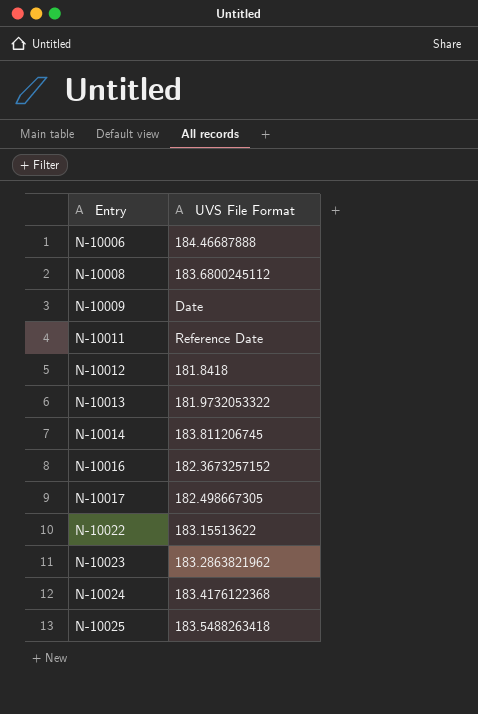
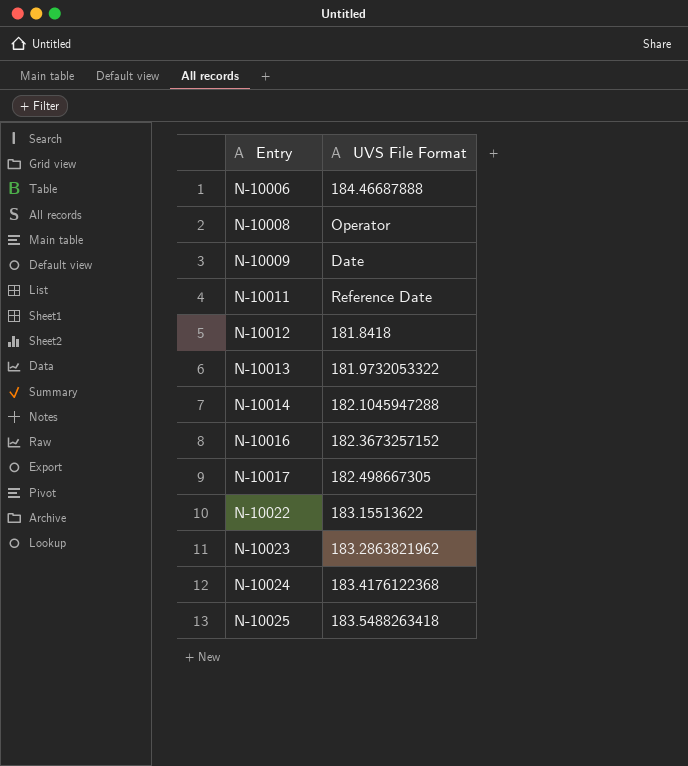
N-10008 | UVS File Format: 183.6800245112 -> Operator
N-10014 | UVS File Format: 183.811206745 -> 182.1045947288

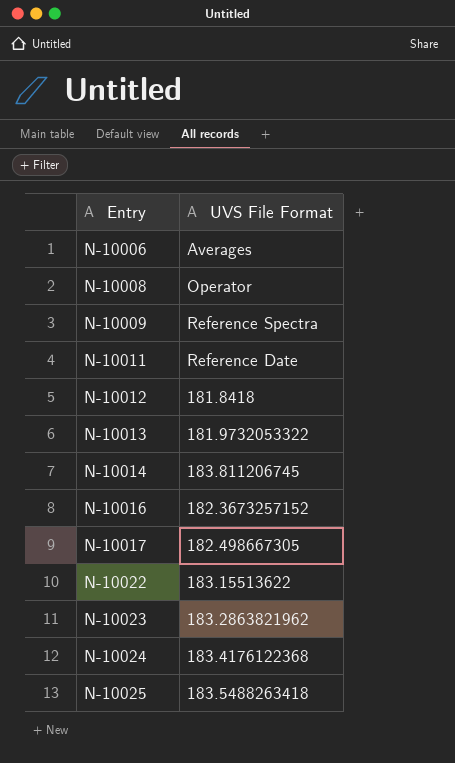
N-10006 | UVS File Format: 184.46687888 -> Averages
N-10009 | UVS File Format: Date -> Reference Spectra
N-10014 | UVS File Format: 182.1045947288 -> 183.811206745

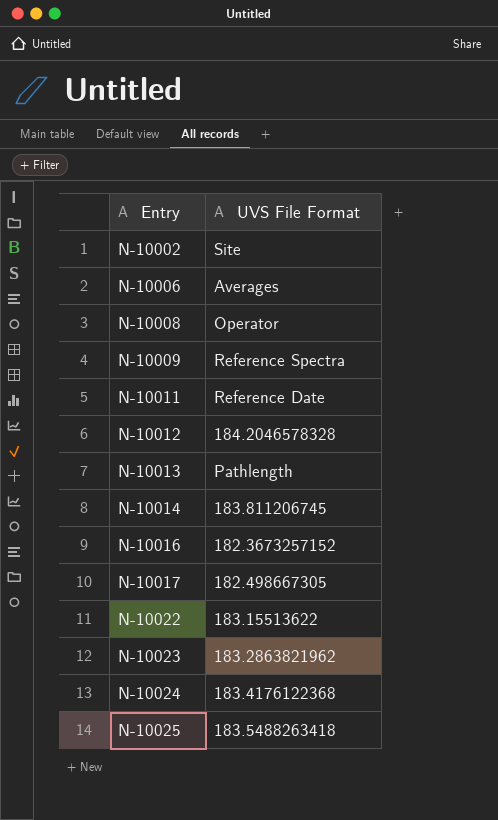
row N-10002: none -> Site
N-10012 | UVS File Format: 181.8418 -> 184.2046578328
N-10013 | UVS File Format: 181.9732053322 -> Pathlength

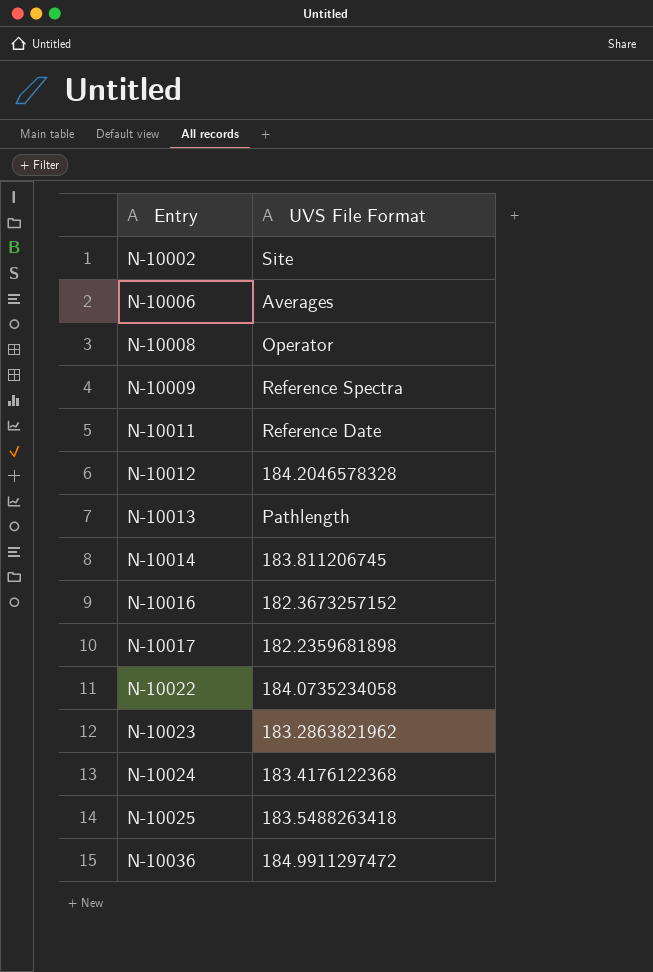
N-10017 | UVS File Format: 182.498667305 -> 182.2359681898
N-10022 | UVS File Format: 183.15513622 -> 184.0735234058
row N-10036: none -> 184.9911297472

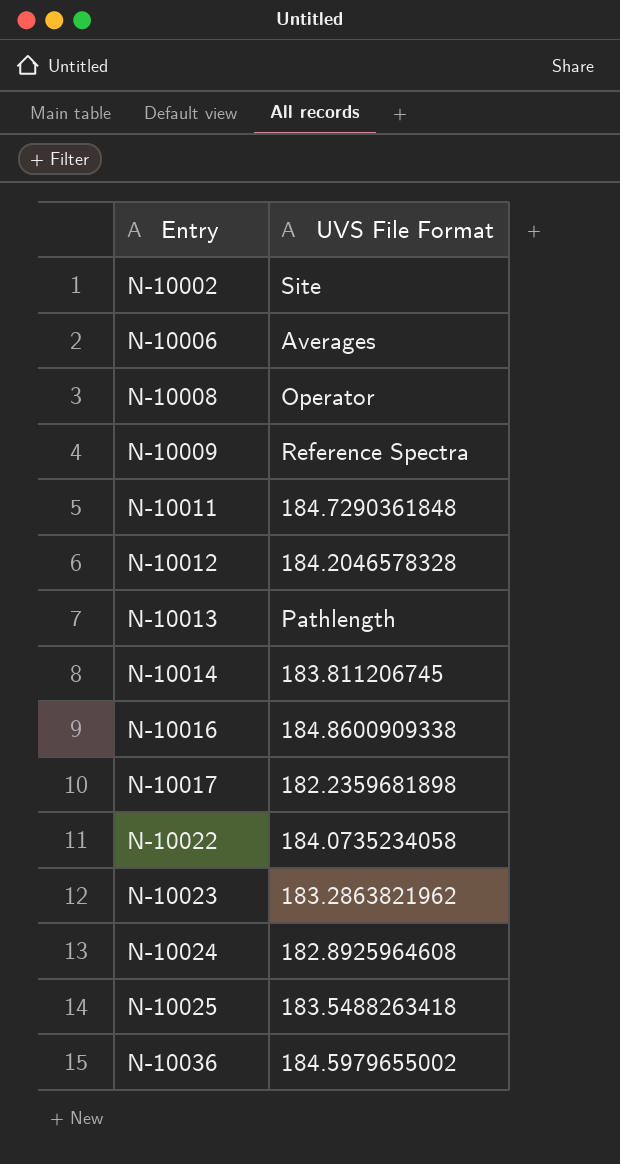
N-10011 | UVS File Format: Reference Date -> 184.7290361848
N-10016 | UVS File Format: 182.3673257152 -> 184.8600909338
N-10024 | UVS File Format: 183.4176122368 -> 182.8925964608
N-10036 | UVS File Format: 184.9911297472 -> 184.5979655002

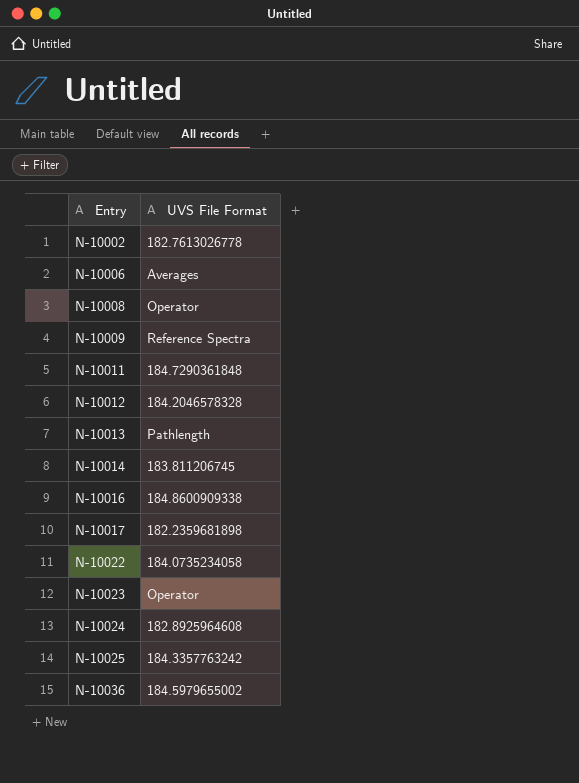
N-10002 | UVS File Format: Site -> 182.7613026778
N-10023 | UVS File Format: 183.2863821962 -> Operator
N-10025 | UVS File Format: 183.5488263418 -> 184.3357763242

